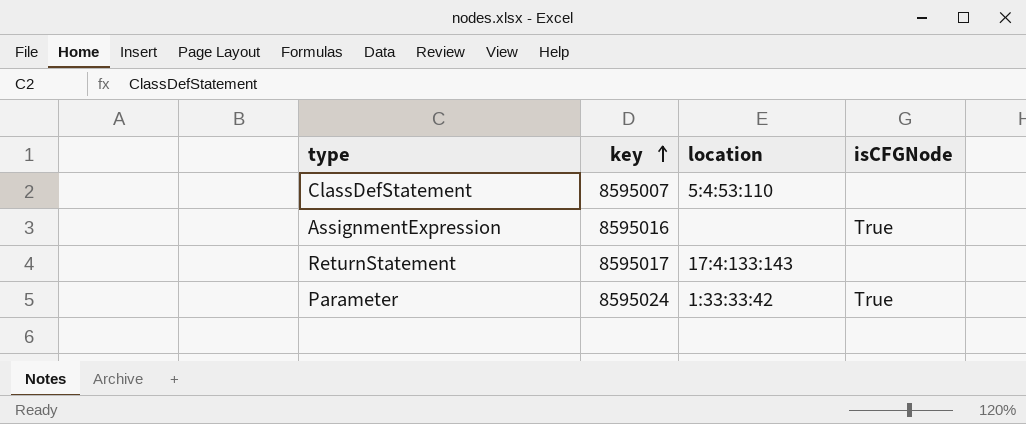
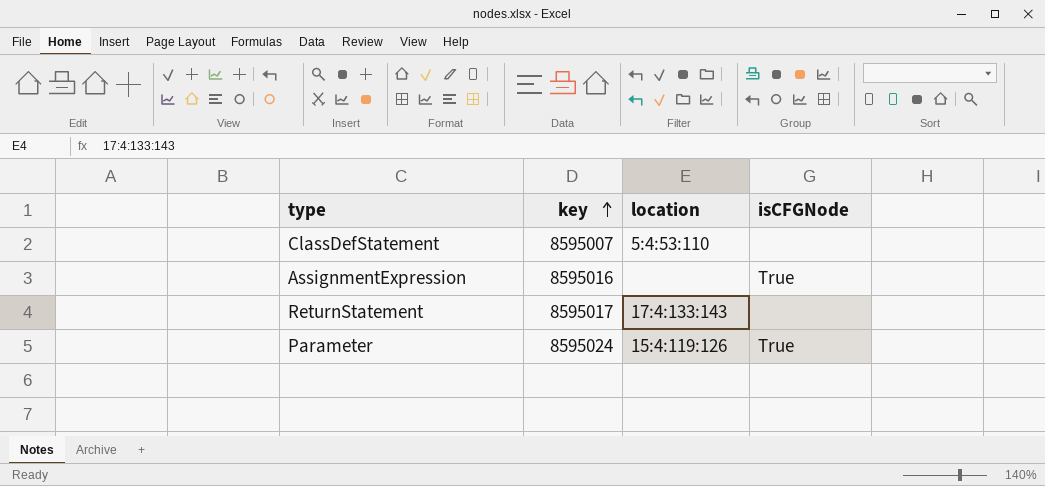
Parameter | location: 1:33:33:42 -> 15:4:119:126

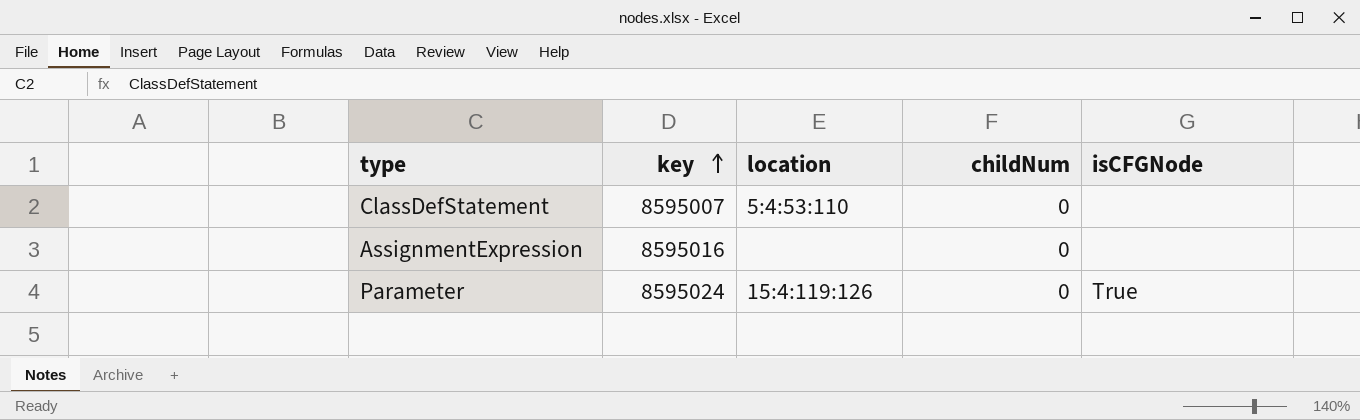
column childNum | position: none -> 4
row ReturnStatement: 8595017 | 17:4:133:143 | none -> none
AssignmentExpression | isCFGNode: True -> none

